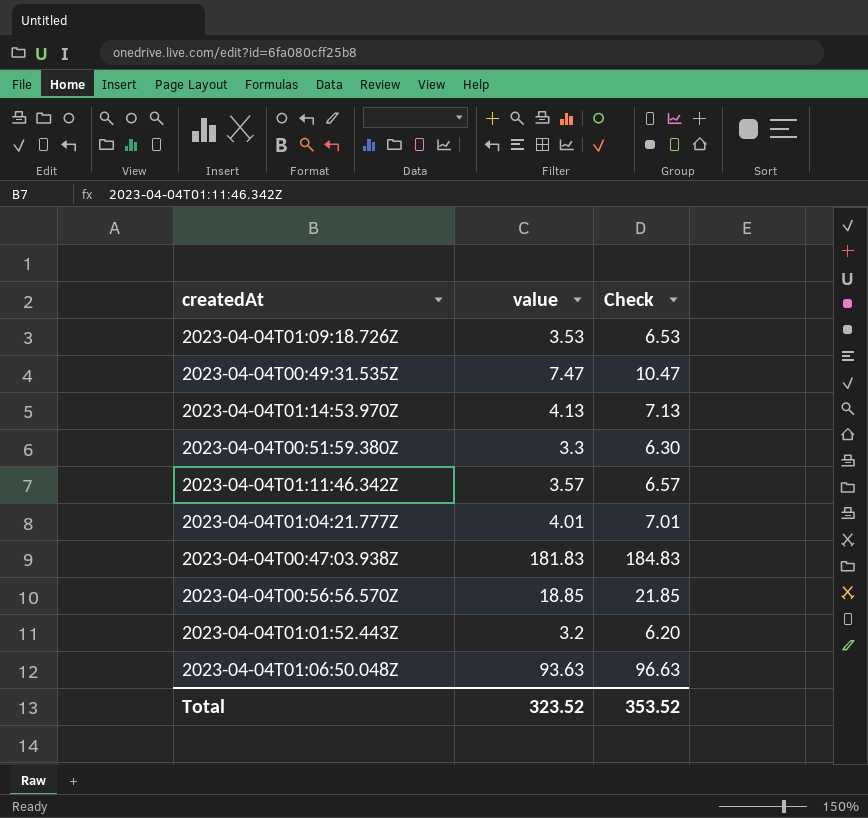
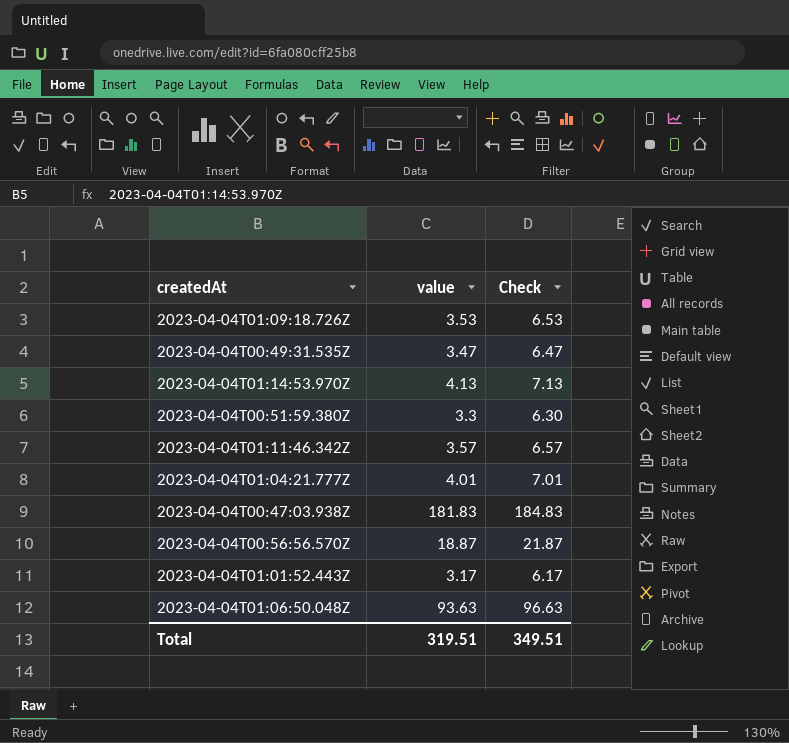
2023-04-04T00:49:31.535Z | value: 7.47 -> 3.47
2023-04-04T00:49:31.535Z | Check: 10.47 -> 6.47
2023-04-04T00:56:56.570Z | value: 18.85 -> 18.87
2023-04-04T00:56:56.570Z | Check: 21.85 -> 21.87
2023-04-04T01:01:52.443Z | value: 3.2 -> 3.17
2023-04-04T01:01:52.443Z | Check: 6.20 -> 6.17
Total | value: 323.52 -> 319.51
Total | Check: 353.52 -> 349.51

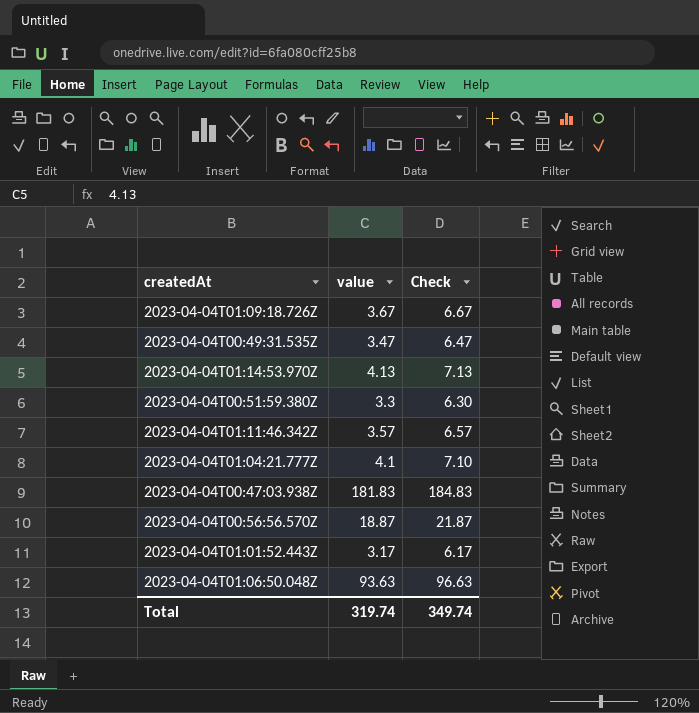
2023-04-04T01:09:18.726Z | value: 3.53 -> 3.67
2023-04-04T01:09:18.726Z | Check: 6.53 -> 6.67
2023-04-04T01:04:21.777Z | value: 4.01 -> 4.1
2023-04-04T01:04:21.777Z | Check: 7.01 -> 7.10
Total | value: 319.51 -> 319.74
Total | Check: 349.51 -> 349.74

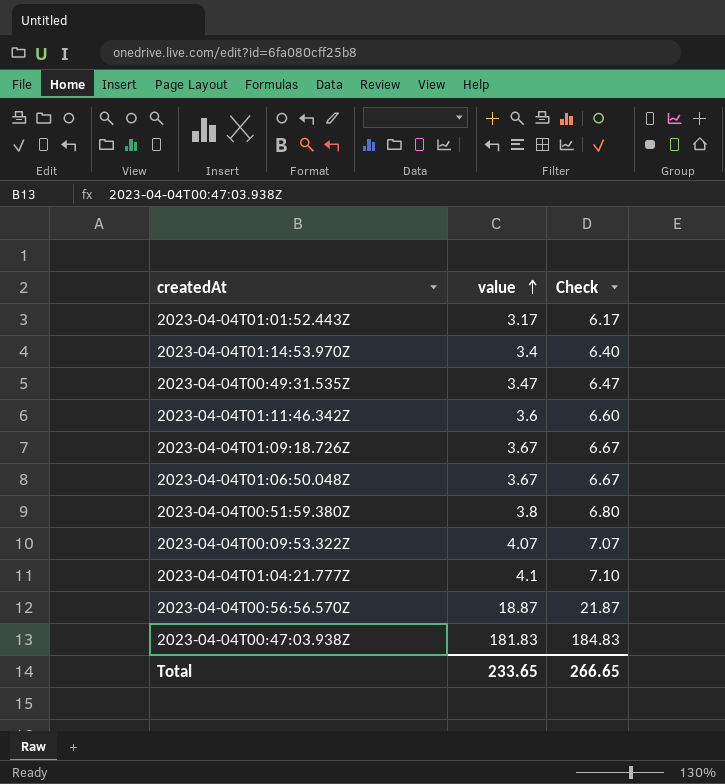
row order: none -> value ascending
2023-04-04T01:14:53.970Z | value: 4.13 -> 3.4
2023-04-04T01:14:53.970Z | Check: 7.13 -> 6.40
2023-04-04T01:11:46.342Z | value: 3.57 -> 3.6
2023-04-04T01:11:46.342Z | Check: 6.57 -> 6.60
2023-04-04T01:06:50.048Z | value: 93.63 -> 3.67
2023-04-04T01:06:50.048Z | Check: 96.63 -> 6.67
2023-04-04T00:51:59.380Z | value: 3.3 -> 3.8
2023-04-04T00:51:59.380Z | Check: 6.30 -> 6.80
row 2023-04-04T00:09:53.322Z: none -> 4.07 | 7.07
Total | value: 319.74 -> 233.65
Total | Check: 349.74 -> 266.65

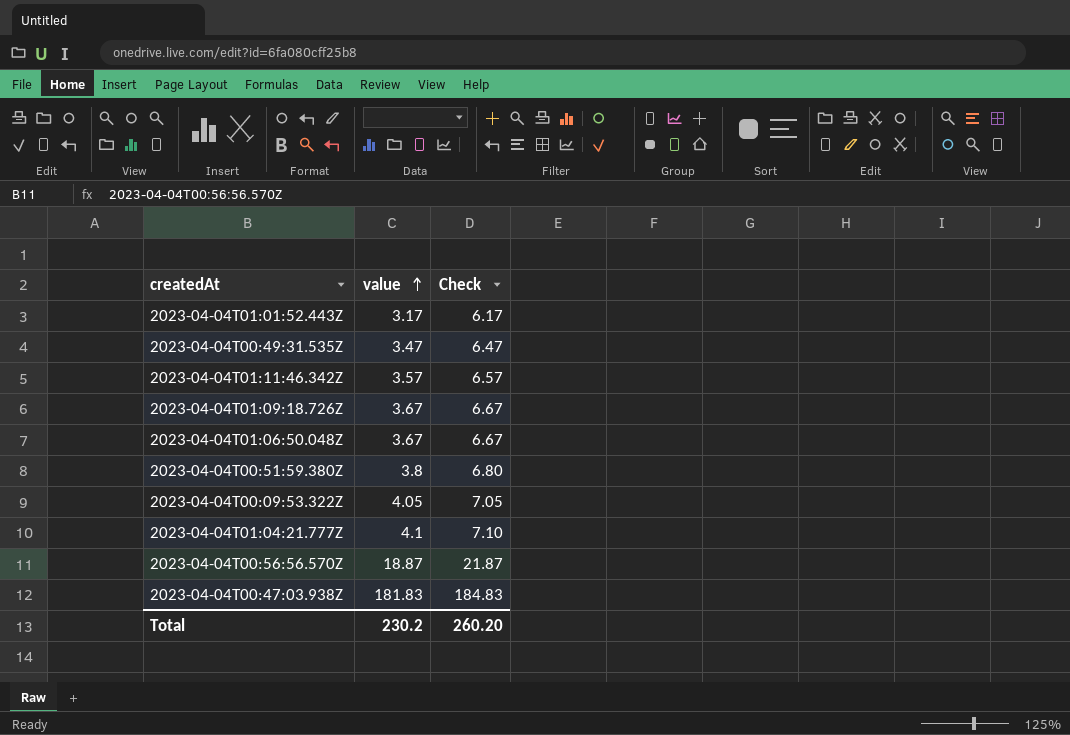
row 2023-04-04T01:14:53.970Z: 3.4 | 6.40 -> none
2023-04-04T01:11:46.342Z | value: 3.6 -> 3.57
2023-04-04T01:11:46.342Z | Check: 6.60 -> 6.57
2023-04-04T00:09:53.322Z | value: 4.07 -> 4.05
2023-04-04T00:09:53.322Z | Check: 7.07 -> 7.05
Total | value: 233.65 -> 230.2
Total | Check: 266.65 -> 260.20

